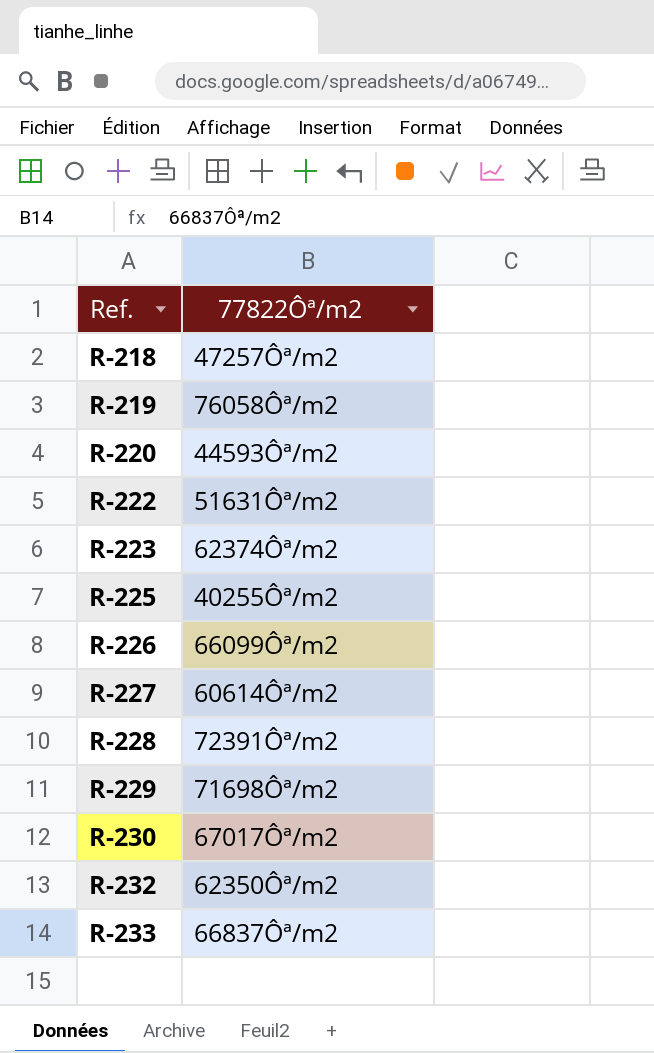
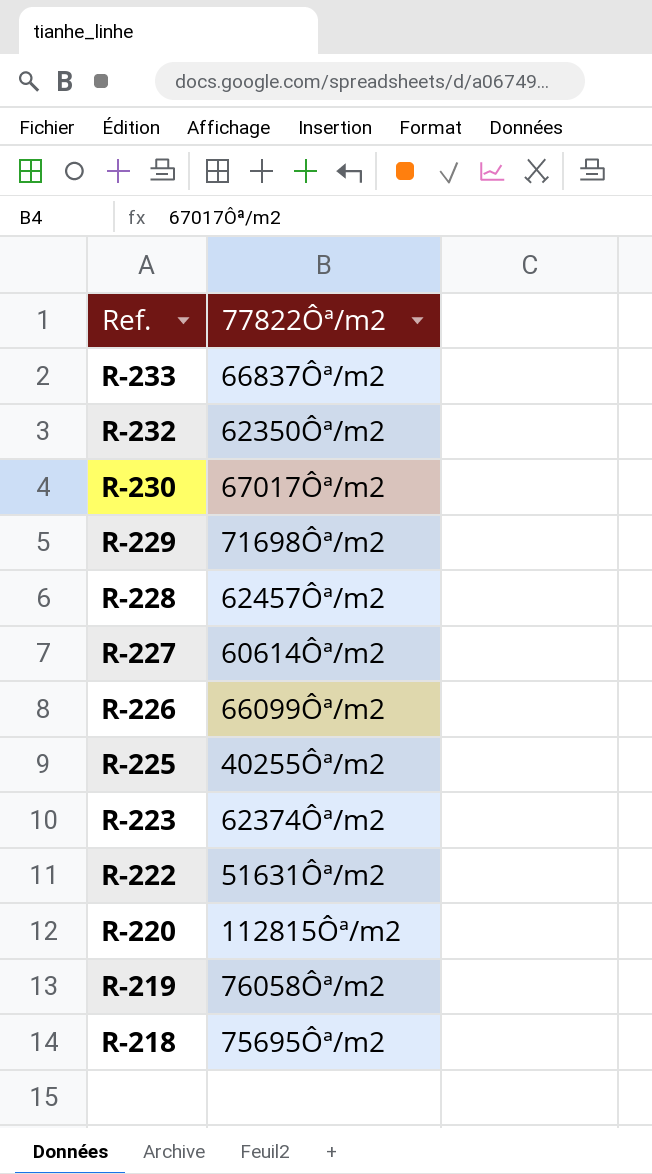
row order: Ref. ascending -> Ref. descending
R-228 | 77822Ôª/m2: 72391Ôª/m2 -> 62457Ôª/m2
R-220 | 77822Ôª/m2: 44593Ôª/m2 -> 112815Ôª/m2
R-218 | 77822Ôª/m2: 47257Ôª/m2 -> 75695Ôª/m2

